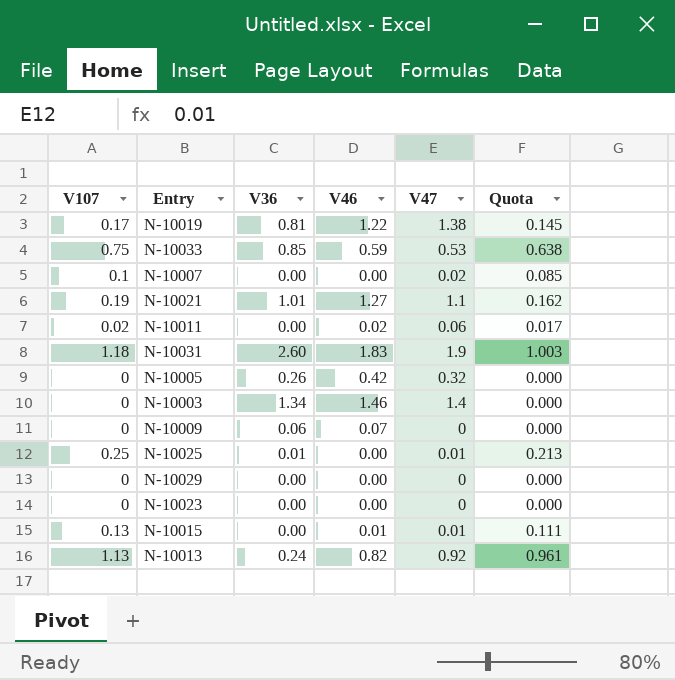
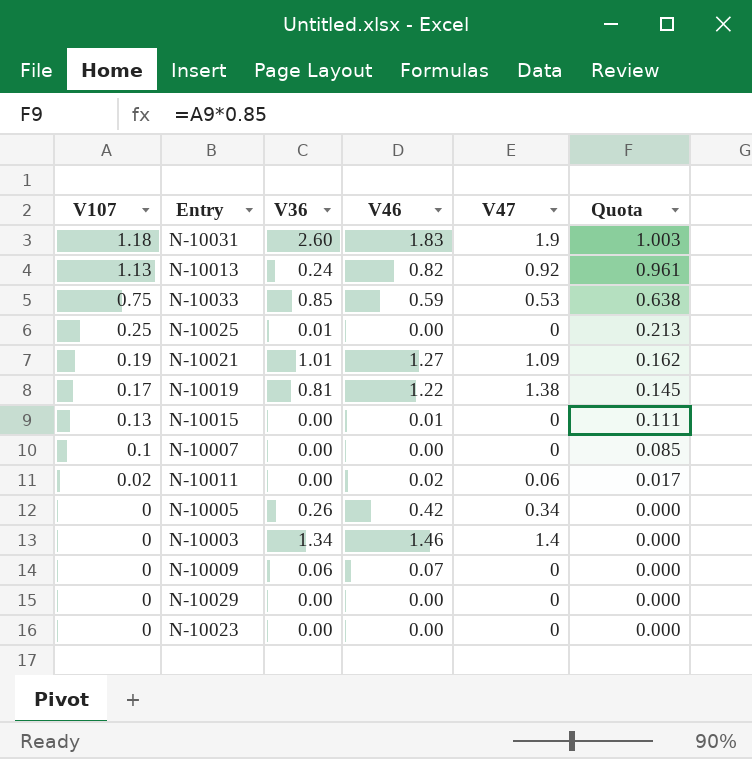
row order: none -> V107 descending
N-10025 | V47: 0.01 -> 0
N-10021 | V47: 1.1 -> 1.09
N-10015 | V47: 0.01 -> 0
N-10007 | V47: 0.02 -> 0
N-10005 | V47: 0.32 -> 0.34

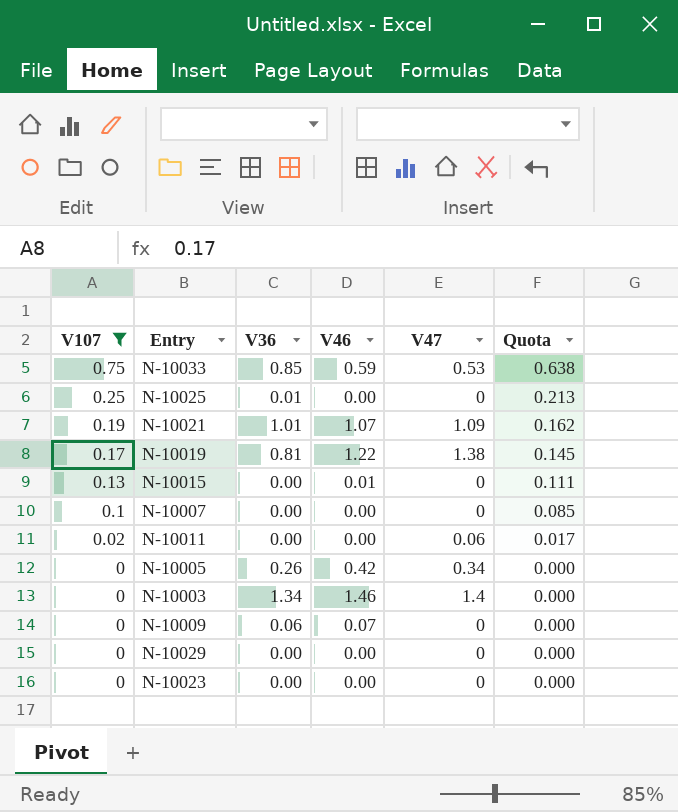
filter: none -> V107 <= 0.75
N-10021 | V46: 1.27 -> 1.07
N-10011 | V46: 0.02 -> 0.00

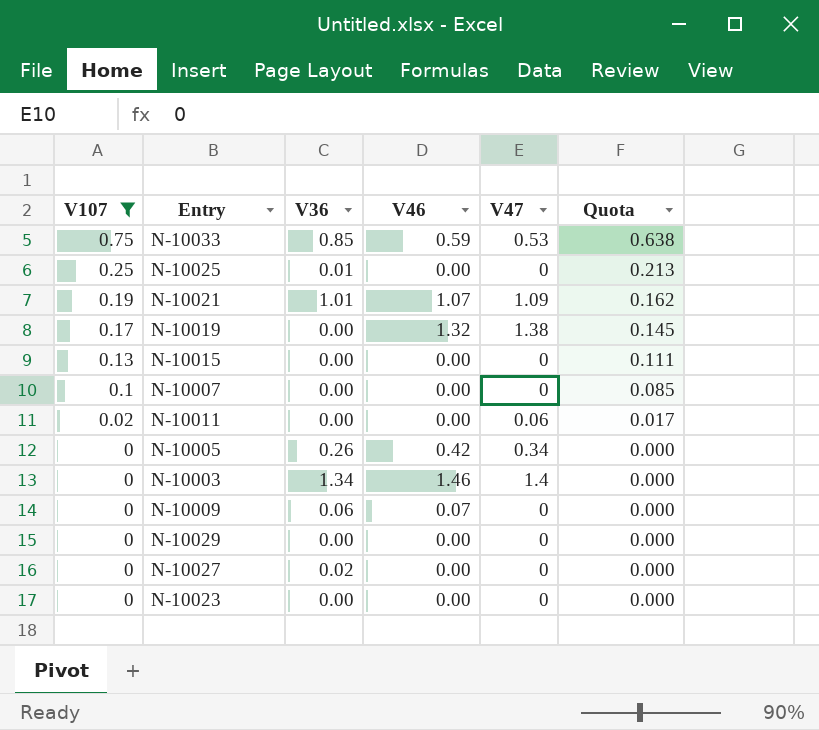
N-10019 | V36: 0.81 -> 0.00
N-10019 | V46: 1.22 -> 1.32
N-10015 | V46: 0.01 -> 0.00
row N-10027: none -> 0 | 0.02 | 0.00 | 0 | 0.000

